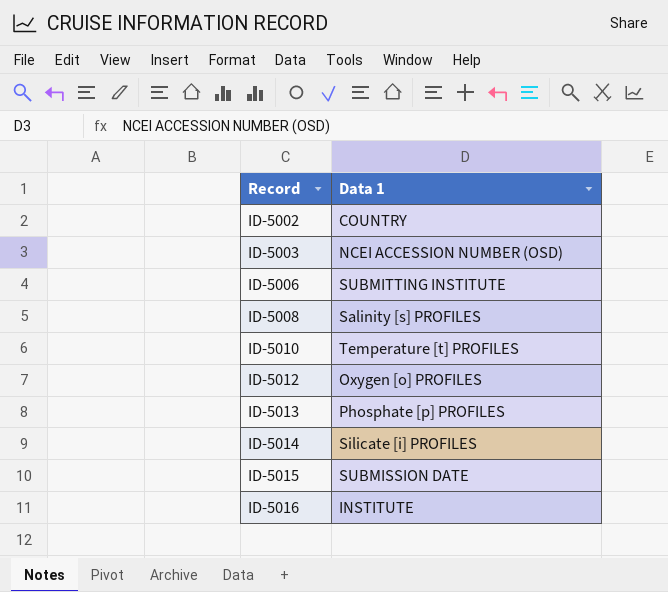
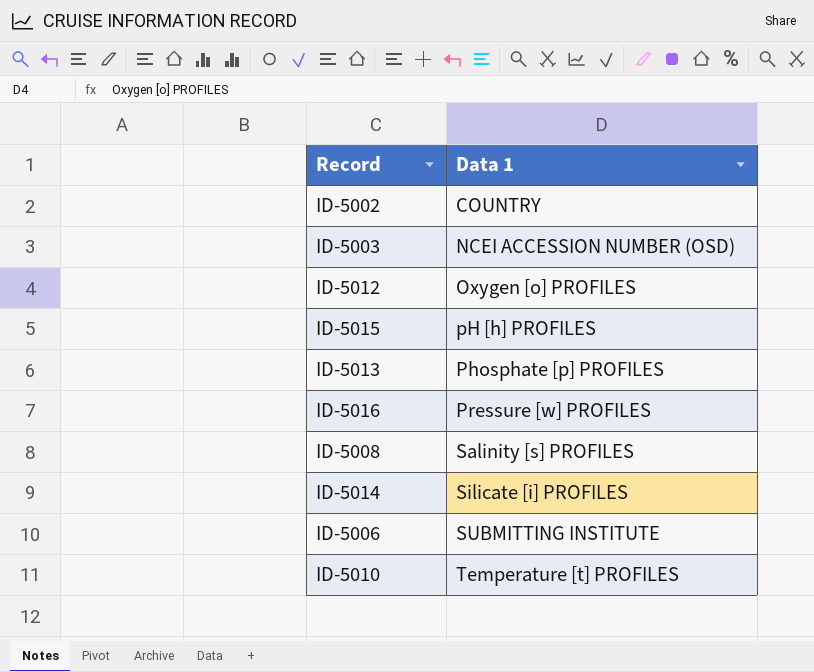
row order: Record ascending -> Data 1 ascending
ID-5015 | Data 1: SUBMISSION DATE -> pH [h] PROFILES
ID-5016 | Data 1: INSTITUTE -> Pressure [w] PROFILES

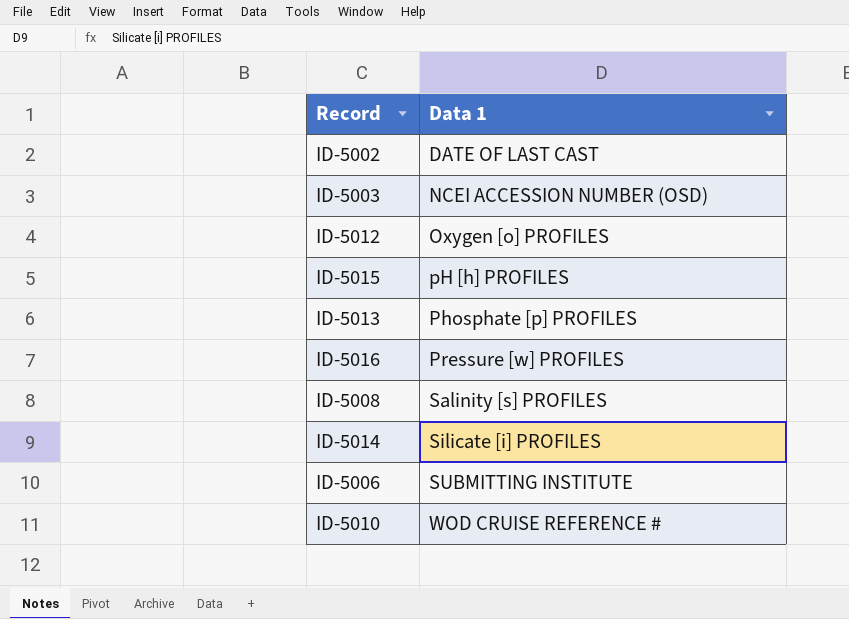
ID-5002 | Data 1: COUNTRY -> DATE OF LAST CAST
ID-5010 | Data 1: Temperature [t] PROFILES -> WOD CRUISE REFERENCE #

